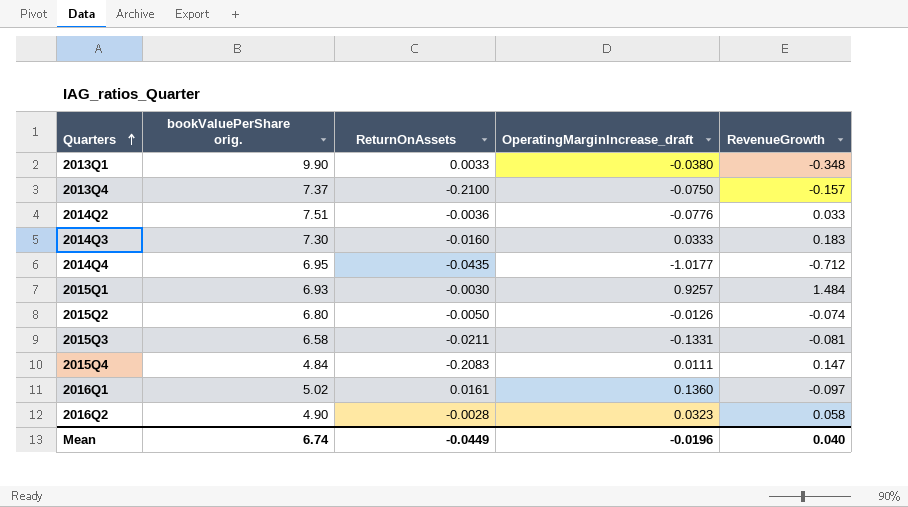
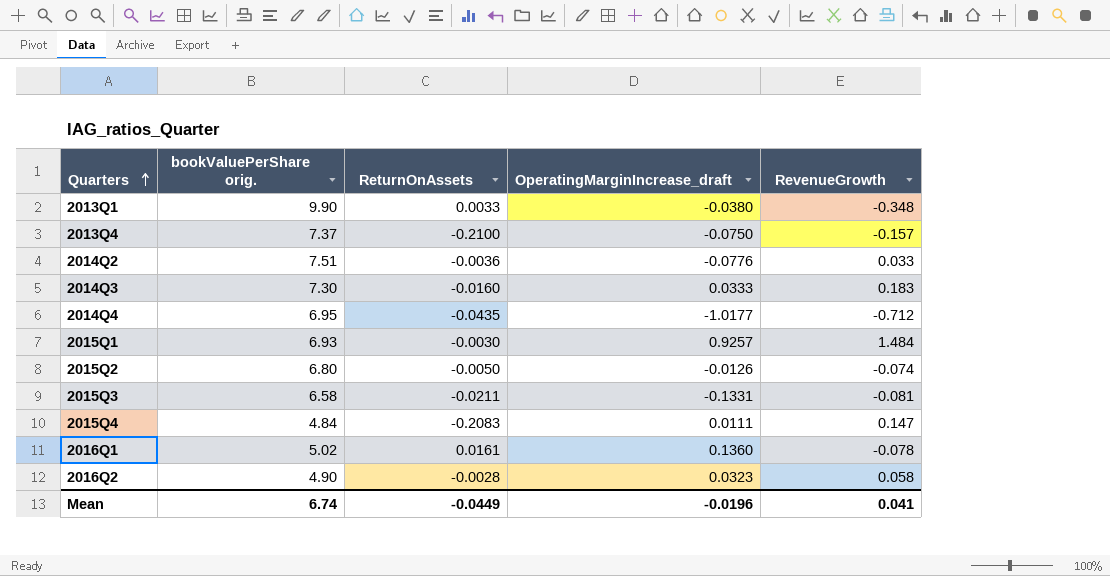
2016Q1 | RevenueGrowth: -0.097 -> -0.078
Mean | RevenueGrowth: 0.040 -> 0.041

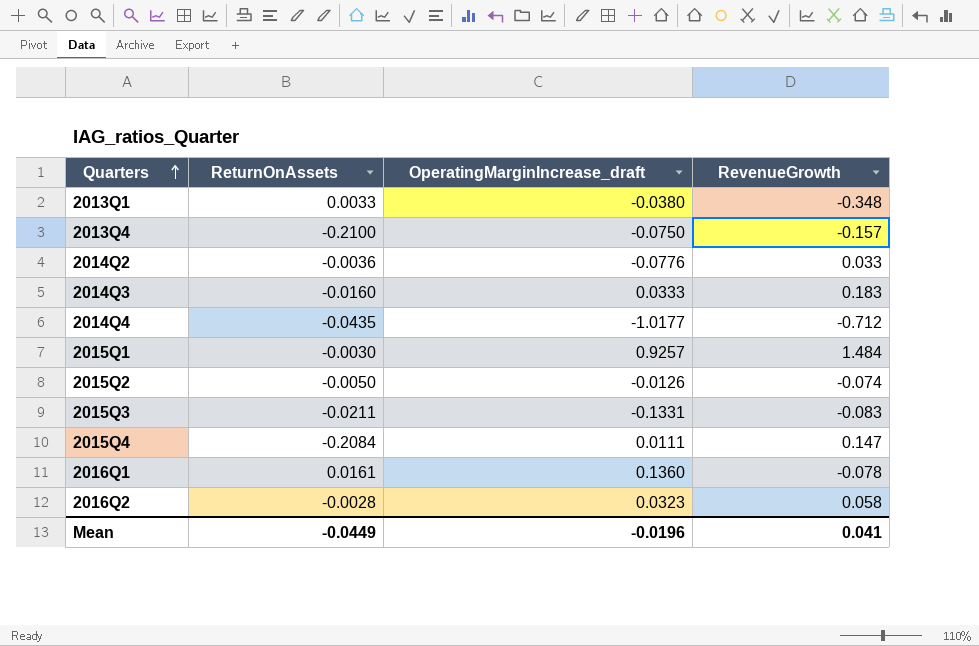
column bookValuePerShare orig. | position: 2 -> none
2015Q3 | RevenueGrowth: -0.081 -> -0.083
2015Q4 | ReturnOnAssets: -0.2083 -> -0.2084

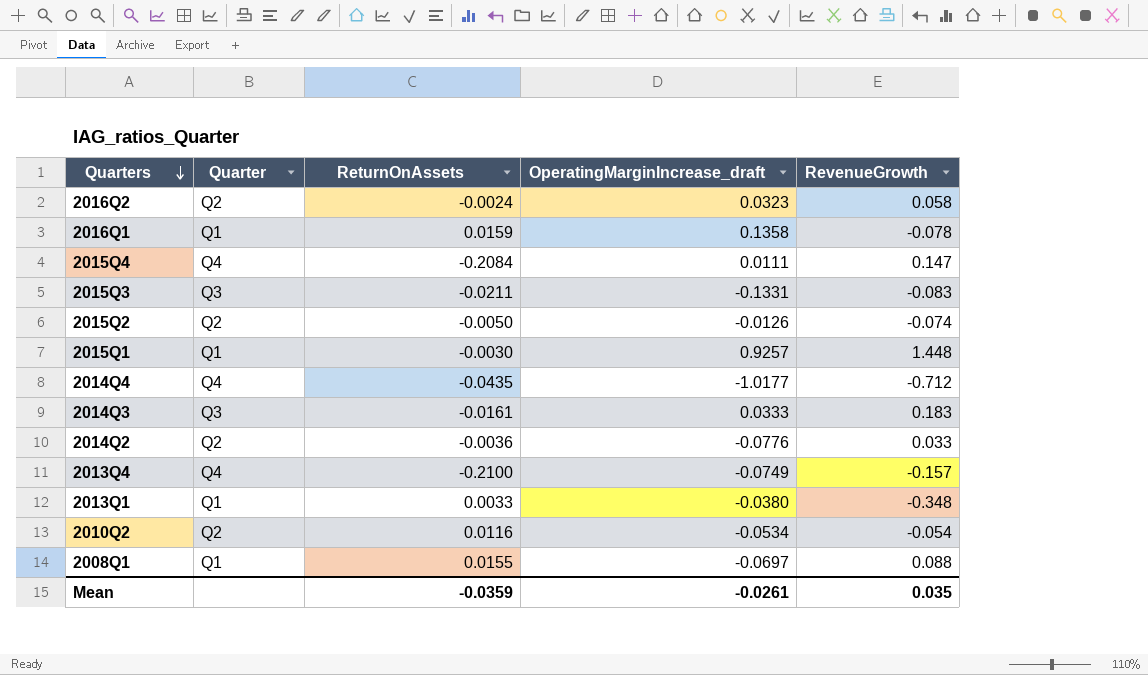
row order: Quarters ascending -> Quarters descending
column Quarter | position: none -> 2
2016Q2 | ReturnOnAssets: -0.0028 -> -0.0024
2016Q1 | ReturnOnAssets: 0.0161 -> 0.0159
2016Q1 | OperatingMarginIncrease_draft: 0.1360 -> 0.1358
2015Q1 | RevenueGrowth: 1.484 -> 1.448
2014Q3 | ReturnOnAssets: -0.0160 -> -0.0161
2013Q4 | OperatingMarginIncrease_draft: -0.0750 -> -0.0749
row 2010Q2: none -> Q2 | 0.0116 | -0.0534 | -0.054
row 2008Q1: none -> Q1 | 0.0155 | -0.0697 | 0.088
Mean | ReturnOnAssets: -0.0449 -> -0.0359
Mean | OperatingMarginIncrease_draft: -0.0196 -> -0.0261
Mean | RevenueGrowth: 0.041 -> 0.035

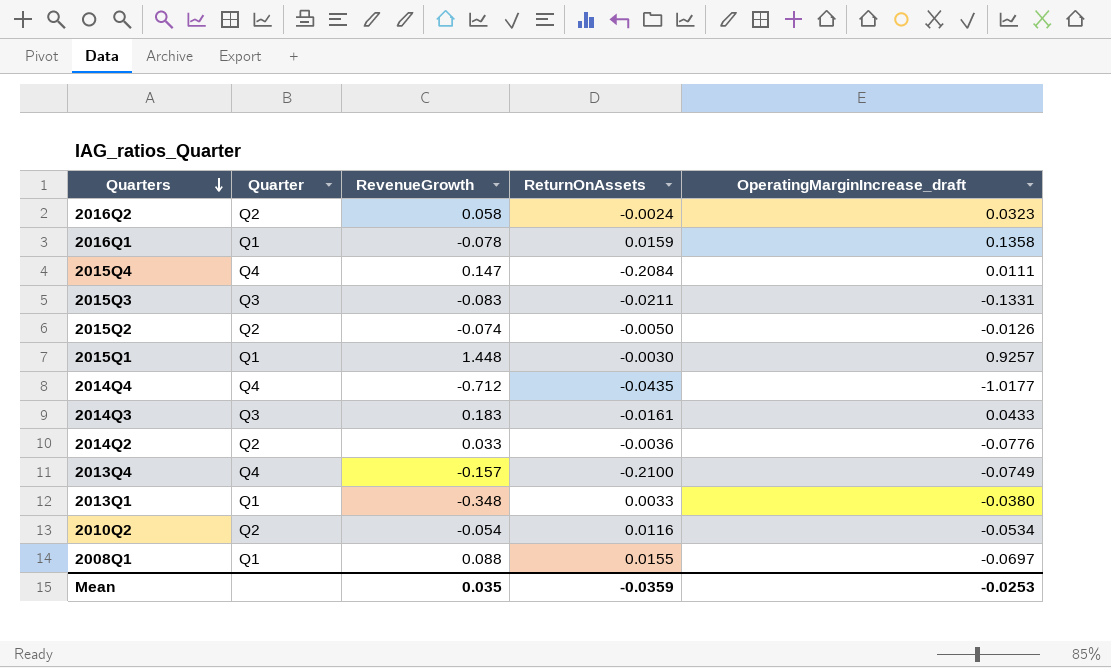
column RevenueGrowth | position: 5 -> 3
2014Q3 | OperatingMarginIncrease_draft: 0.0333 -> 0.0433
Mean | OperatingMarginIncrease_draft: -0.0261 -> -0.0253

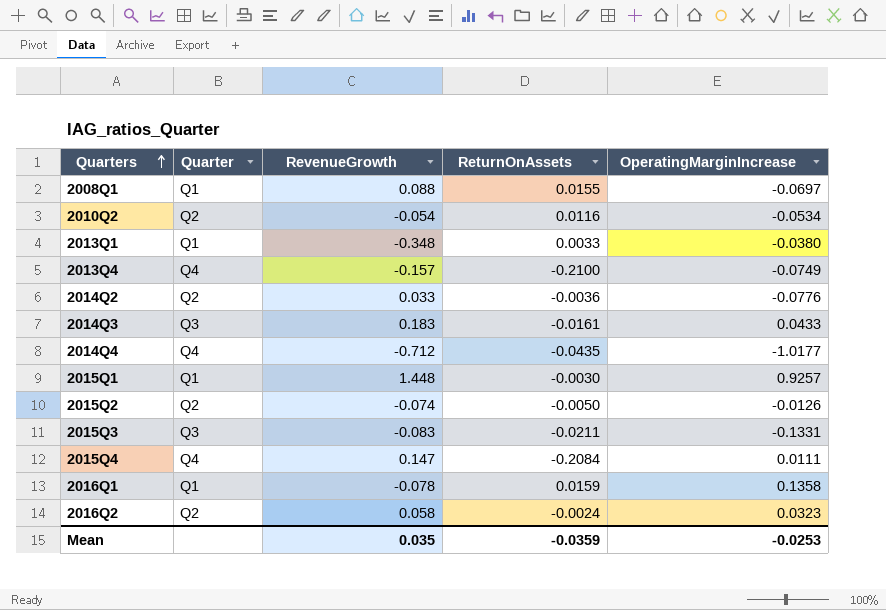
row order: Quarters descending -> Quarters ascending
column name: OperatingMarginIncrease_draft -> OperatingMarginIncrease

